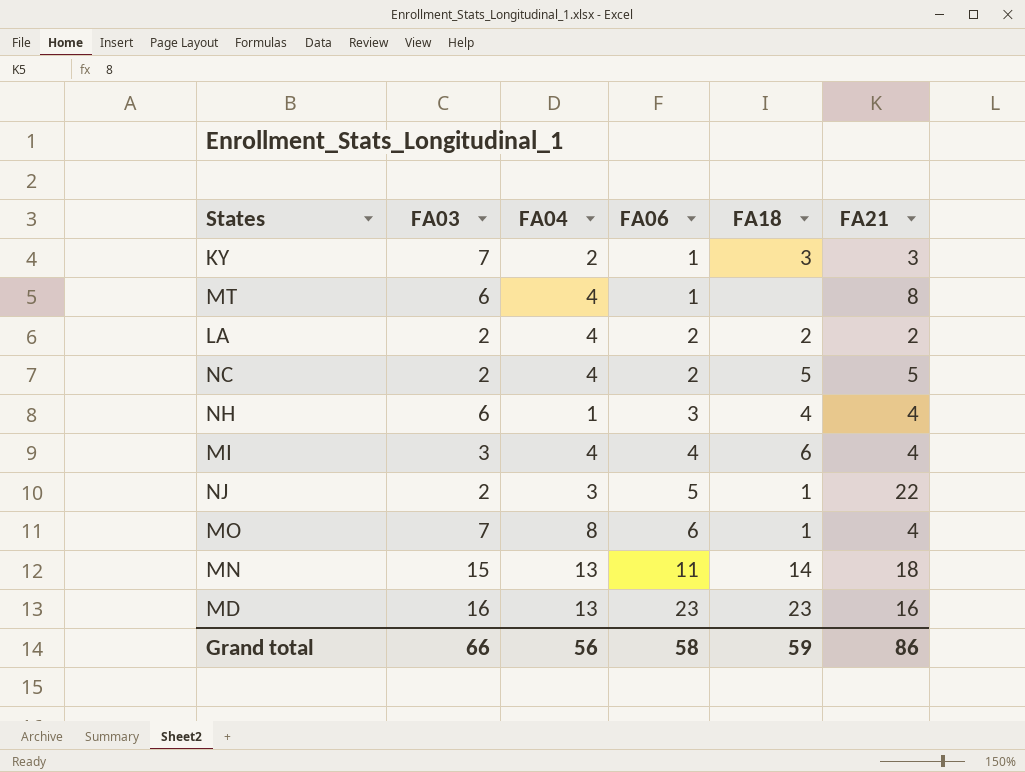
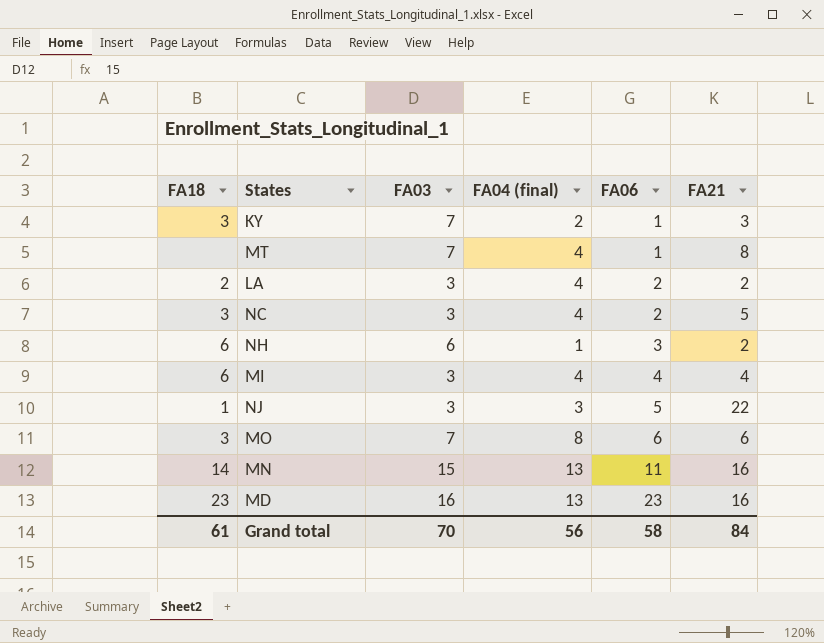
column FA18 | position: 5 -> 1
column name: FA04 -> FA04 (final)
MT | FA03: 6 -> 7
LA | FA03: 2 -> 3
NC | FA18: 5 -> 3
NC | FA03: 2 -> 3
NH | FA18: 4 -> 6
NH | FA21: 4 -> 2
NJ | FA03: 2 -> 3
MO | FA18: 1 -> 3
MO | FA21: 4 -> 6
MN | FA21: 18 -> 16
Grand total | FA18: 59 -> 61
Grand total | FA03: 66 -> 70
Grand total | FA21: 86 -> 84

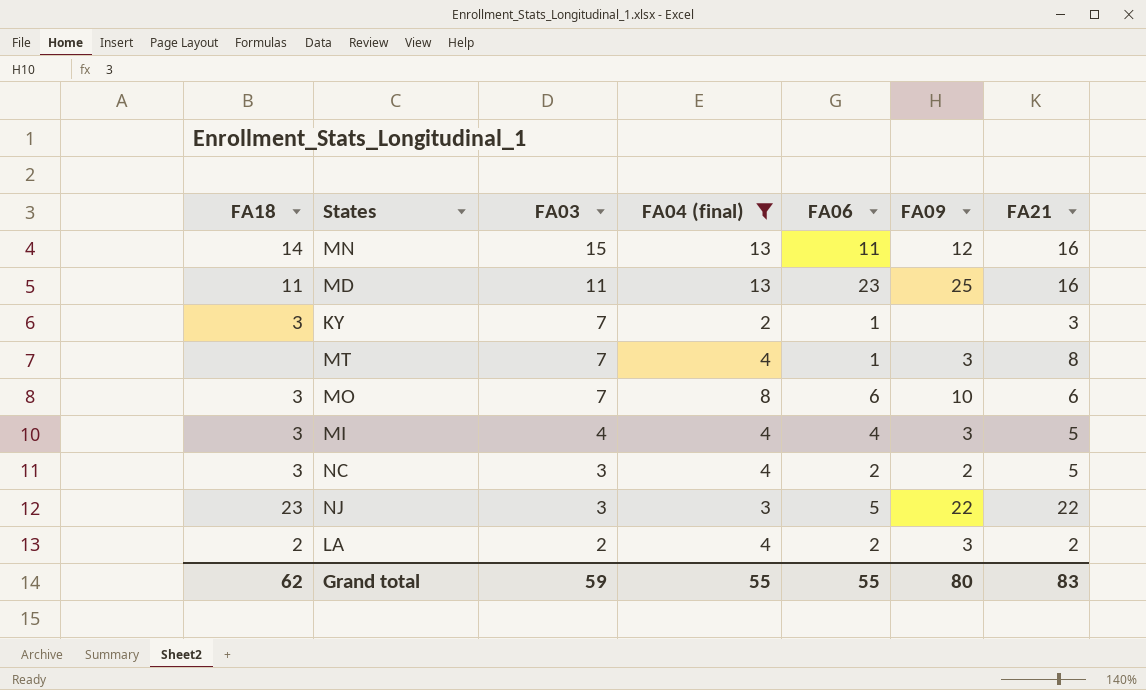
filter: none -> FA04 (final) != 1
row order: FA06 ascending -> FA03 descending
column FA09 | position: none -> 6
MD | FA18: 23 -> 11
MD | FA03: 16 -> 11
MI | FA18: 6 -> 3
MI | FA03: 3 -> 4
MI | FA21: 4 -> 5
NJ | FA18: 1 -> 23
LA | FA03: 3 -> 2
Grand total | FA18: 61 -> 62
Grand total | FA03: 70 -> 59
Grand total | FA04 (final): 56 -> 55
Grand total | FA06: 58 -> 55
Grand total | FA21: 84 -> 83

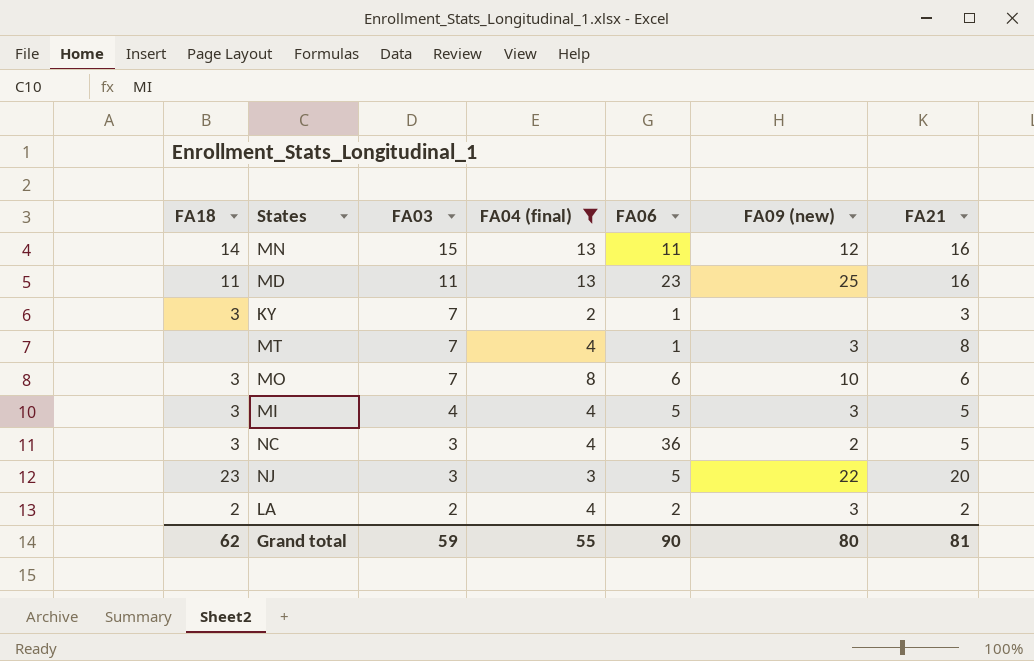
column name: FA09 -> FA09 (new)
MI | FA06: 4 -> 5
NC | FA06: 2 -> 36
NJ | FA21: 22 -> 20
Grand total | FA06: 55 -> 90
Grand total | FA21: 83 -> 81

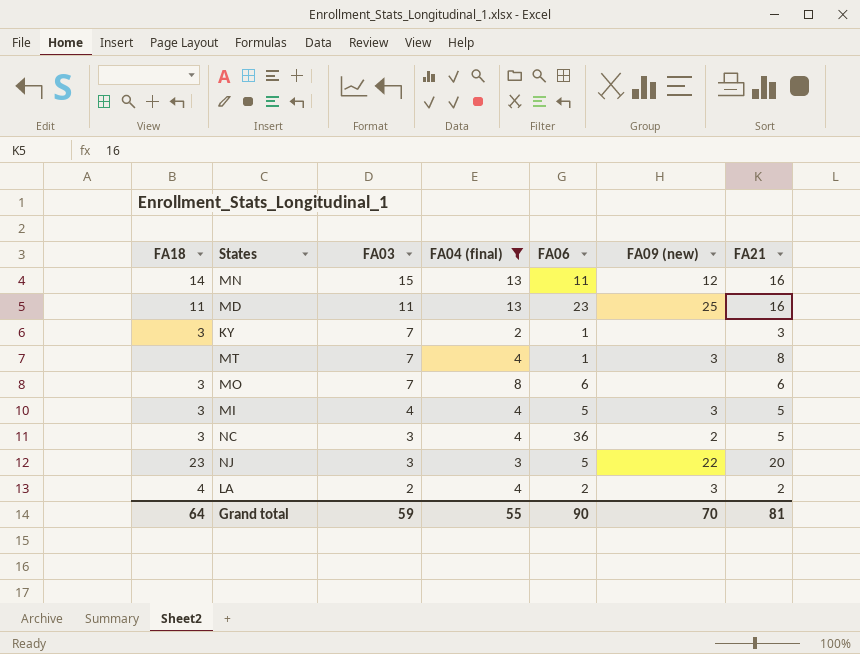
MO | FA09 (new): 10 -> none
LA | FA18: 2 -> 4
Grand total | FA18: 62 -> 64
Grand total | FA09 (new): 80 -> 70

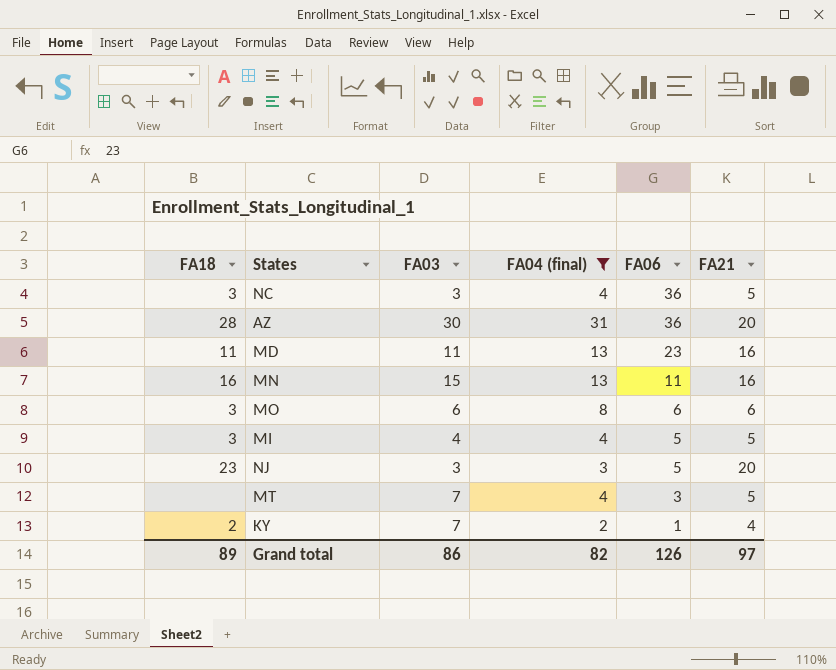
row order: FA03 descending -> FA06 descending
column FA09 (new) | position: 6 -> none
row LA: 4 | 2 | 4 | 2 | 3 | 2 -> none
row AZ: none -> 28 | 30 | 31 | 36 | 20
MN | FA18: 14 -> 16
MO | FA03: 7 -> 6
MT | FA06: 1 -> 3
MT | FA21: 8 -> 5
KY | FA18: 3 -> 2
KY | FA21: 3 -> 4
Grand total | FA18: 64 -> 89
Grand total | FA03: 59 -> 86
Grand total | FA04 (final): 55 -> 82
Grand total | FA06: 90 -> 126
Grand total | FA21: 81 -> 97

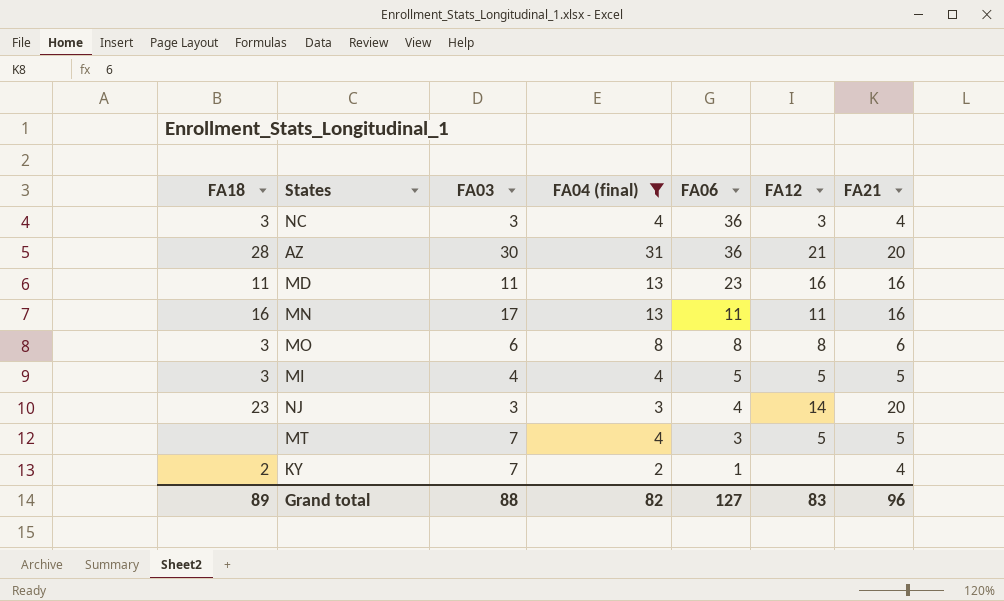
column FA12 | position: none -> 6
NC | FA21: 5 -> 4
MN | FA03: 15 -> 17
MO | FA06: 6 -> 8
NJ | FA06: 5 -> 4
Grand total | FA03: 86 -> 88
Grand total | FA06: 126 -> 127
Grand total | FA21: 97 -> 96

